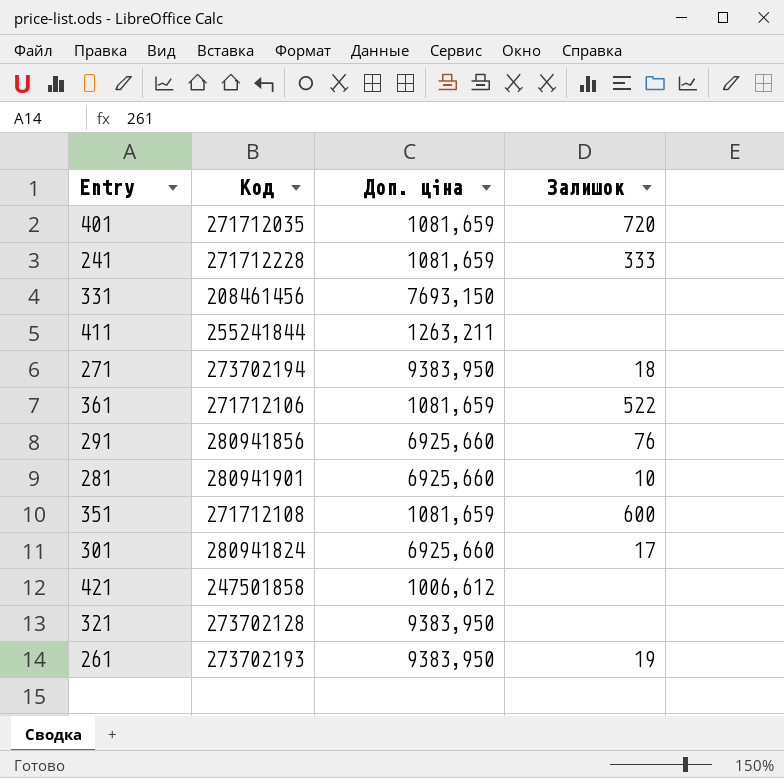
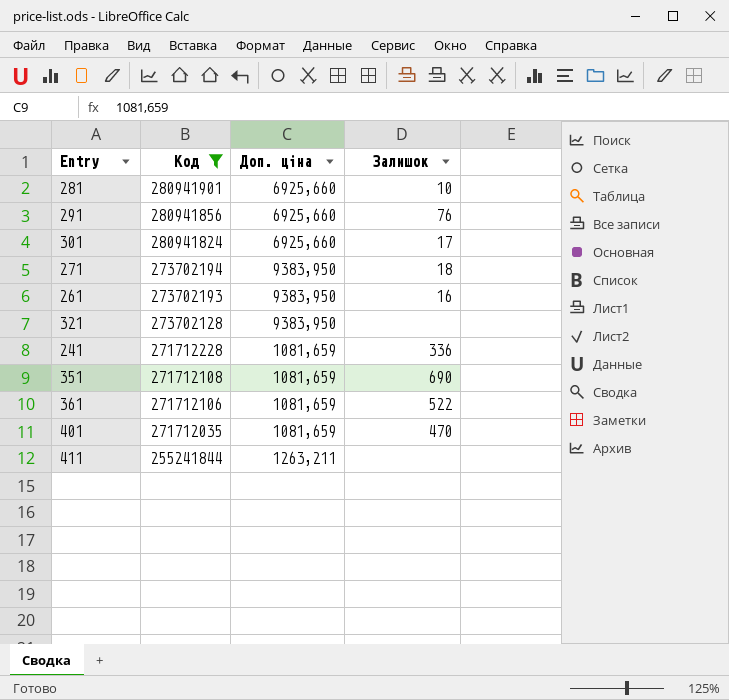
filter: none -> Код >= 255241844
row order: none -> Код descending
261 | Залишок: 19 -> 16
241 | Залишок: 333 -> 336
351 | Залишок: 600 -> 690
401 | Залишок: 720 -> 470

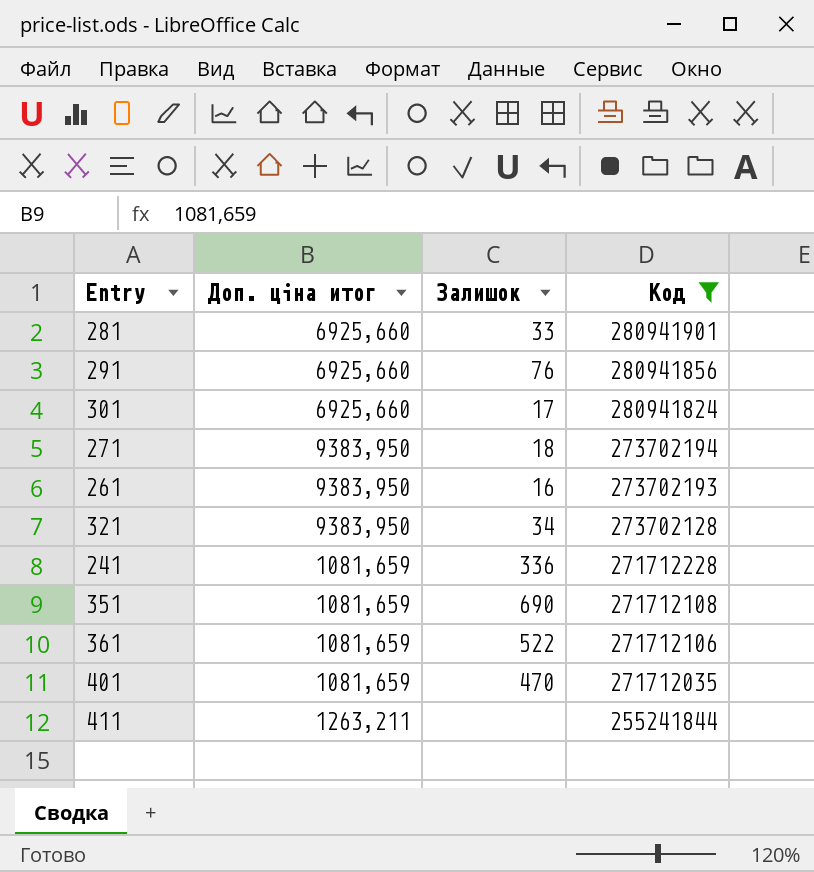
column name: Доп. ціна -> Доп. ціна итог
column Код | position: 2 -> 4
281 | Залишок: 10 -> 33
321 | Залишок: none -> 34

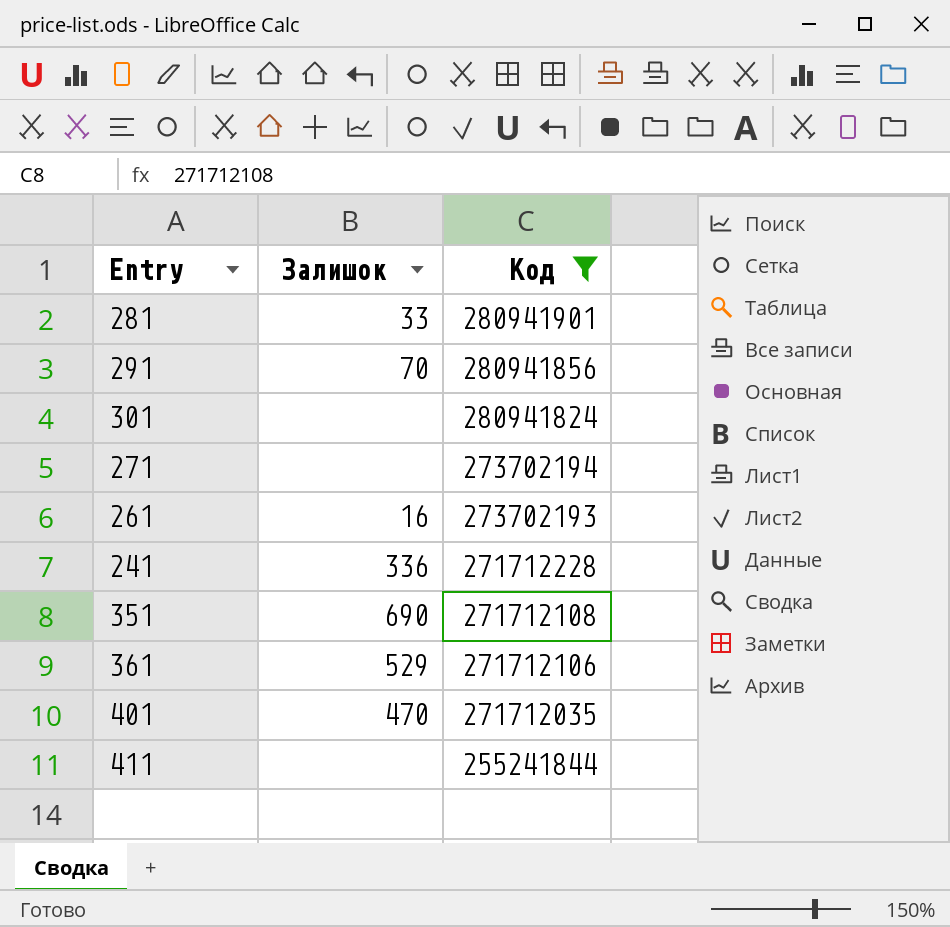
column Доп. ціна итог | position: 2 -> none
row 321: 9383,950 | 34 | 273702128 -> none
291 | Залишок: 76 -> 70
301 | Залишок: 17 -> none
271 | Залишок: 18 -> none
361 | Залишок: 522 -> 529

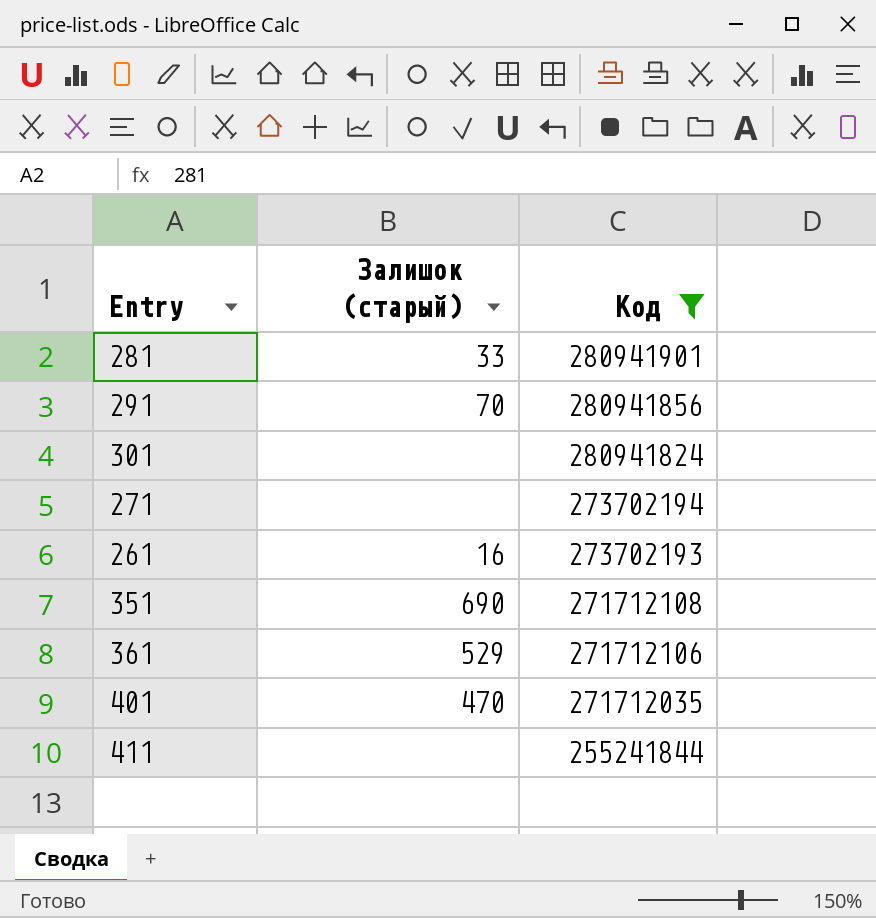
column name: Залишок -> Залишок (старый)
row 241: 336 | 271712228 -> none

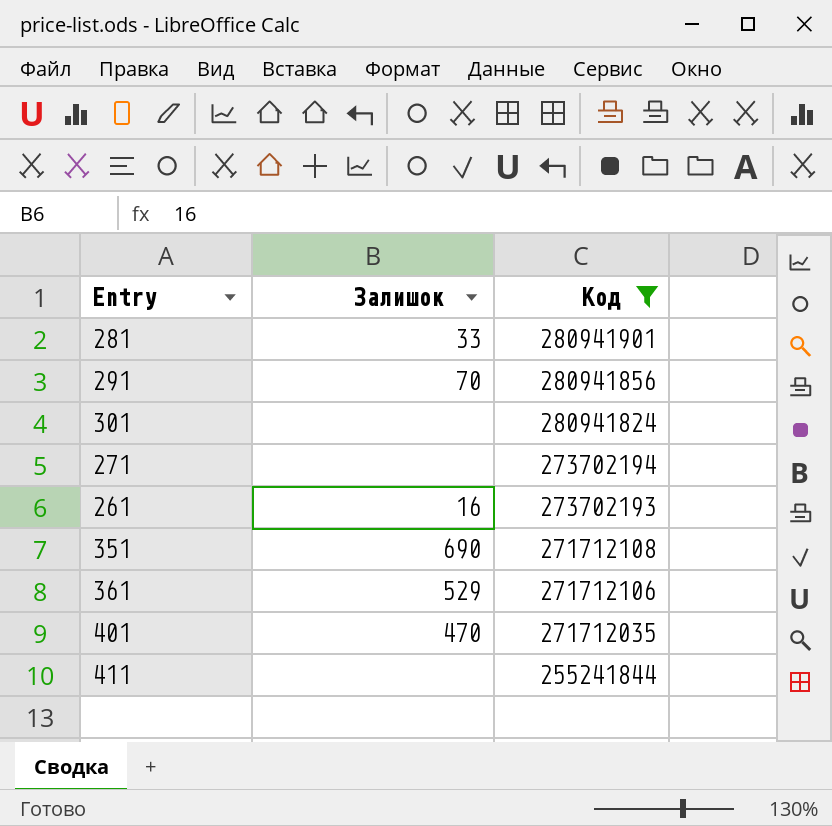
column name: Залишок (старый) -> Залишок

